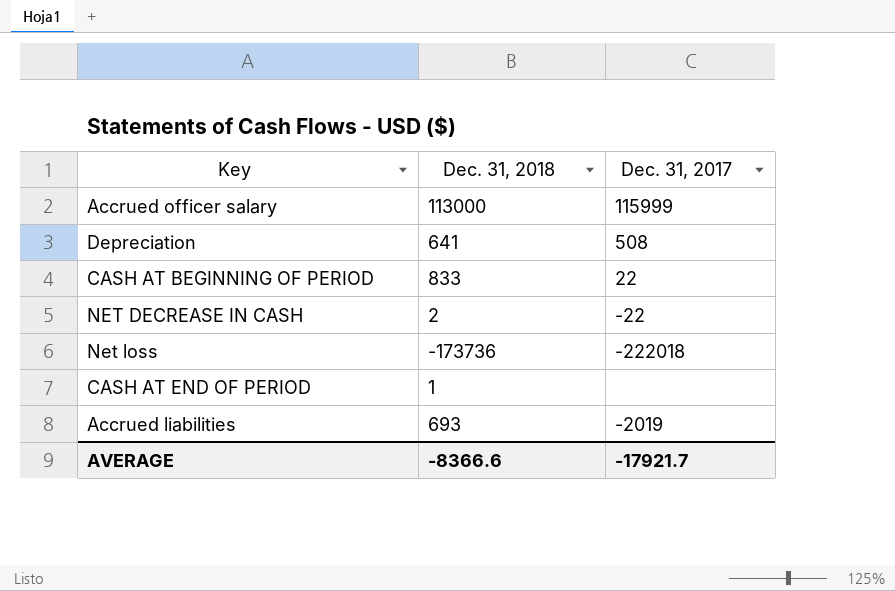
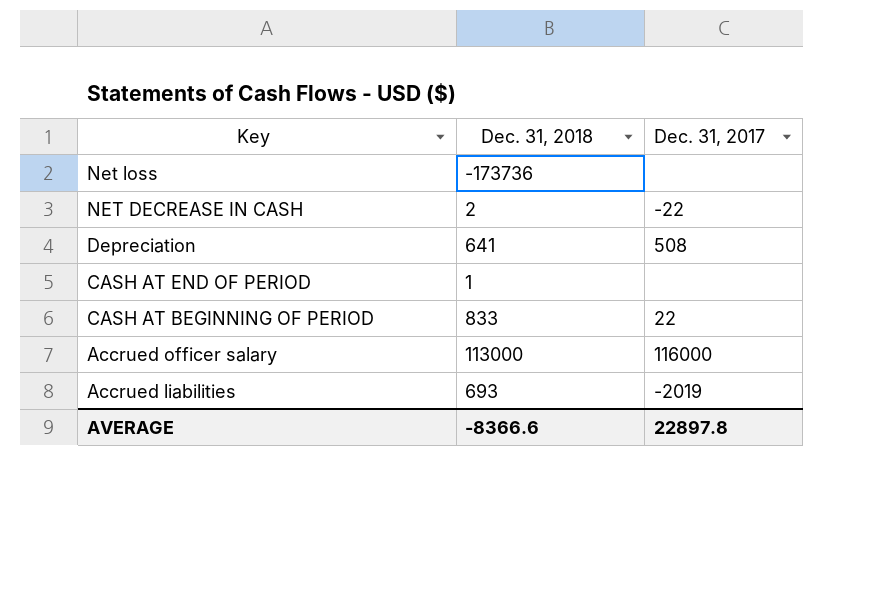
row order: none -> Key descending
Net loss | Dec. 31, 2017: -222018 -> none
Accrued officer salary | Dec. 31, 2017: 115999 -> 116000
AVERAGE | Dec. 31, 2017: -17921.7 -> 22897.8

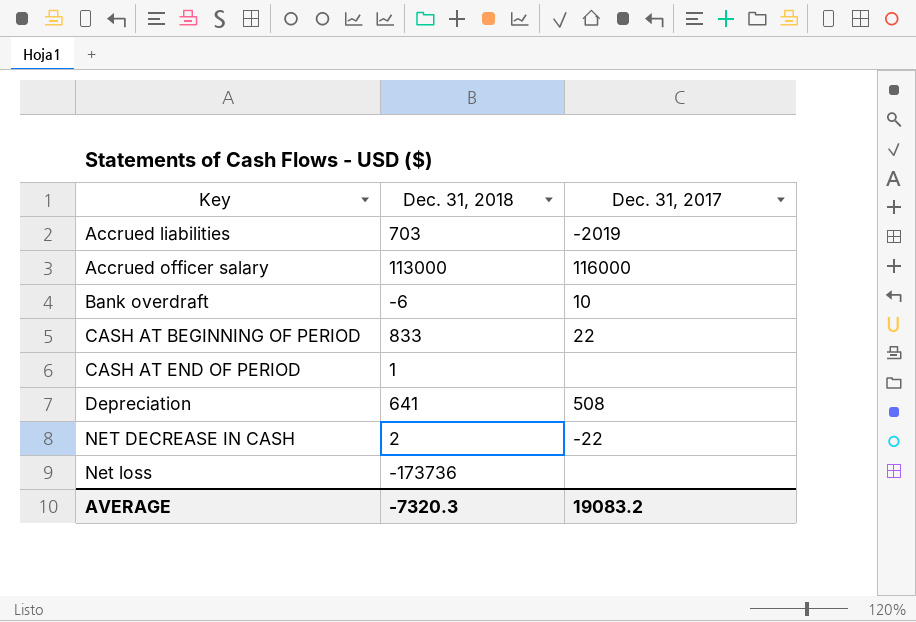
row order: Key descending -> Key ascending
Accrued liabilities | Dec. 31, 2018: 693 -> 703
row Bank overdraft: none -> -6 | 10
AVERAGE | Dec. 31, 2018: -8366.6 -> -7320.3
AVERAGE | Dec. 31, 2017: 22897.8 -> 19083.2

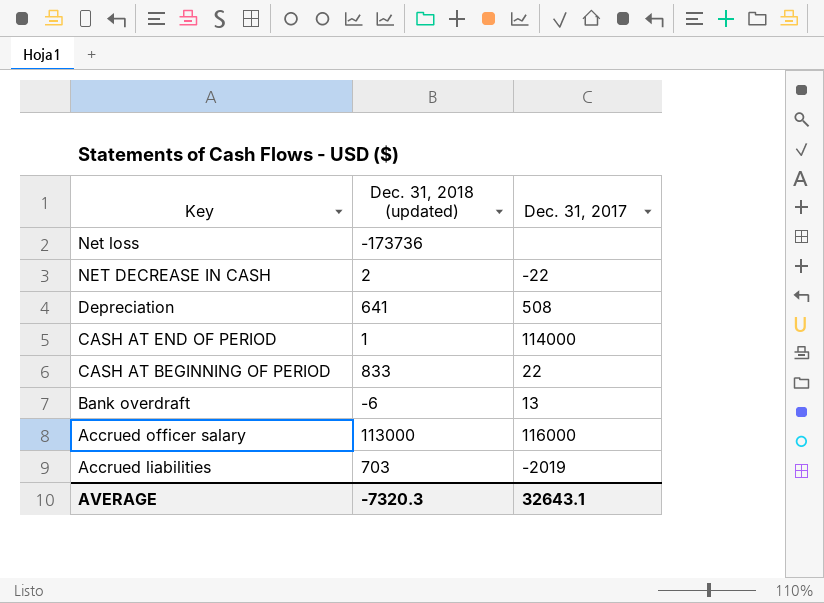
row order: Key ascending -> Key descending
column name: Dec. 31, 2018 -> Dec. 31, 2018 (updated)
CASH AT END OF PERIOD | Dec. 31, 2017: none -> 114000
Bank overdraft | Dec. 31, 2017: 10 -> 13
AVERAGE | Dec. 31, 2017: 19083.2 -> 32643.1

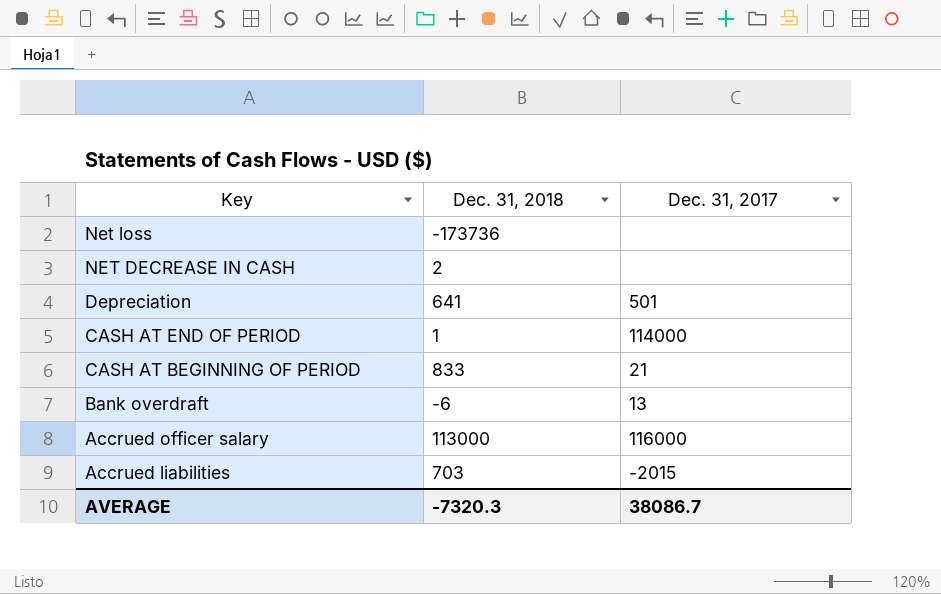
column name: Dec. 31, 2018 (updated) -> Dec. 31, 2018
NET DECREASE IN CASH | Dec. 31, 2017: -22 -> none
Depreciation | Dec. 31, 2017: 508 -> 501
CASH AT BEGINNING OF PERIOD | Dec. 31, 2017: 22 -> 21
Accrued liabilities | Dec. 31, 2017: -2019 -> -2015
AVERAGE | Dec. 31, 2017: 32643.1 -> 38086.7

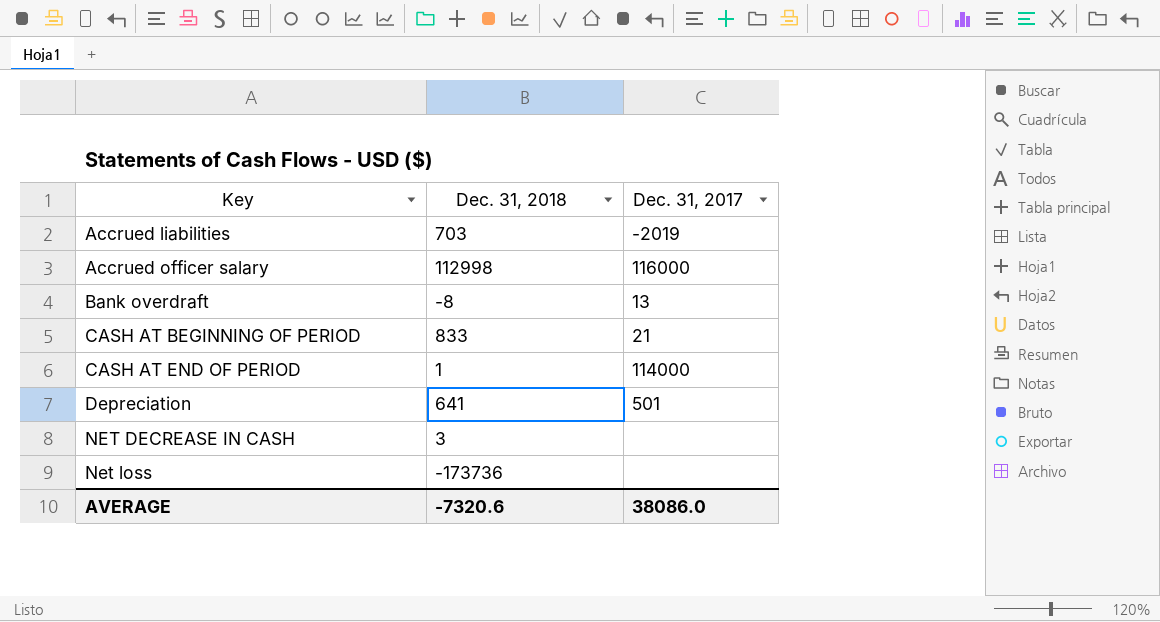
row order: Key descending -> Key ascending
Accrued liabilities | Dec. 31, 2017: -2015 -> -2019
Accrued officer salary | Dec. 31, 2018: 113000 -> 112998
Bank overdraft | Dec. 31, 2018: -6 -> -8
NET DECREASE IN CASH | Dec. 31, 2018: 2 -> 3
AVERAGE | Dec. 31, 2018: -7320.3 -> -7320.6
AVERAGE | Dec. 31, 2017: 38086.7 -> 38086.0

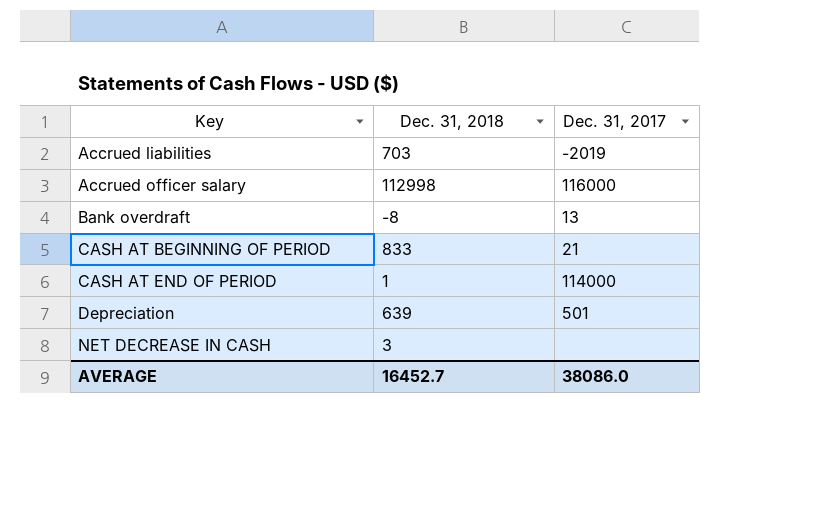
row Net loss: -173736 | none -> none
Depreciation | Dec. 31, 2018: 641 -> 639
AVERAGE | Dec. 31, 2018: -7320.6 -> 16452.7

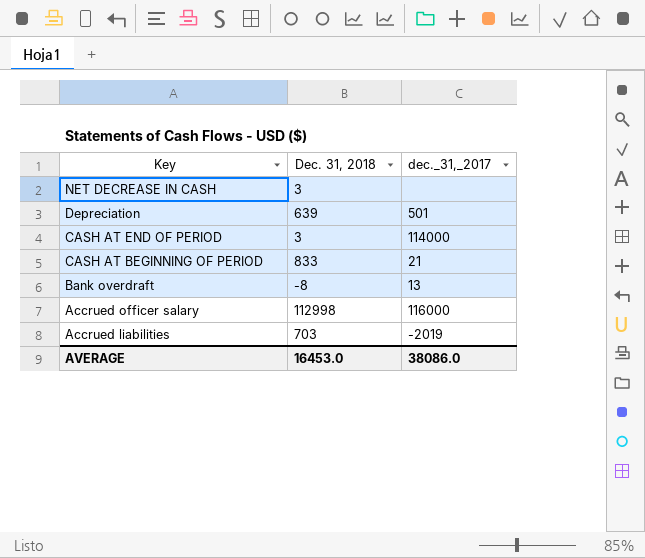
row order: Key ascending -> Key descending
column name: Dec. 31, 2017 -> dec._31,_2017
CASH AT END OF PERIOD | Dec. 31, 2018: 1 -> 3
AVERAGE | Dec. 31, 2018: 16452.7 -> 16453.0

